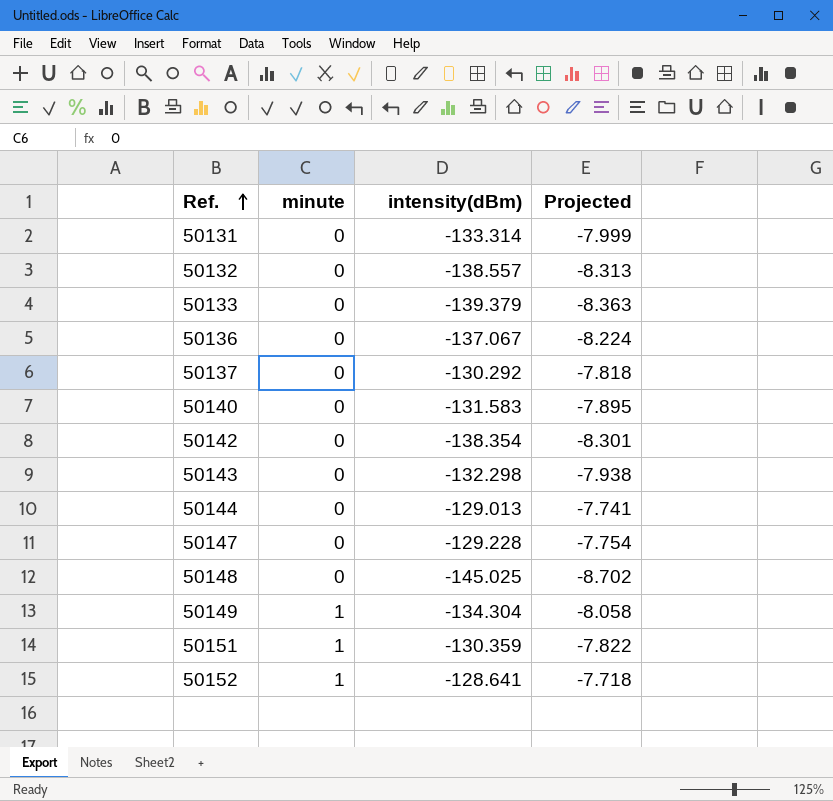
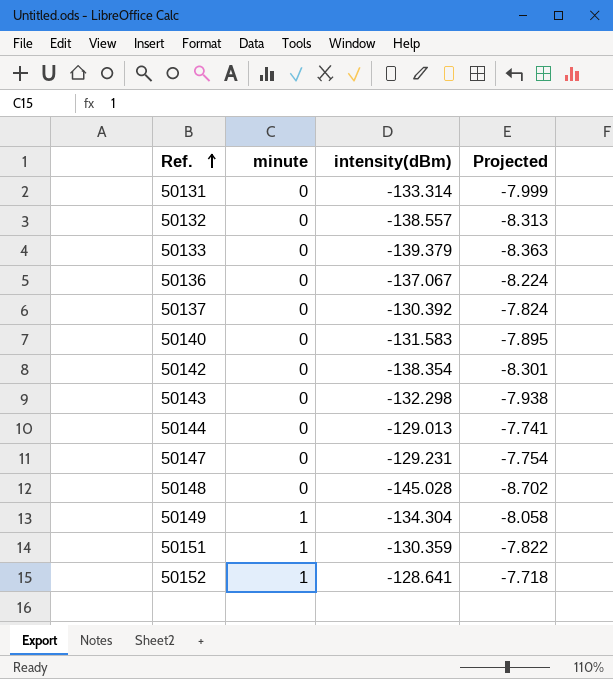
50137 | intensity(dBm): -130.292 -> -130.392
50137 | Projected: -7.818 -> -7.824
50147 | intensity(dBm): -129.228 -> -129.231
50148 | intensity(dBm): -145.025 -> -145.028

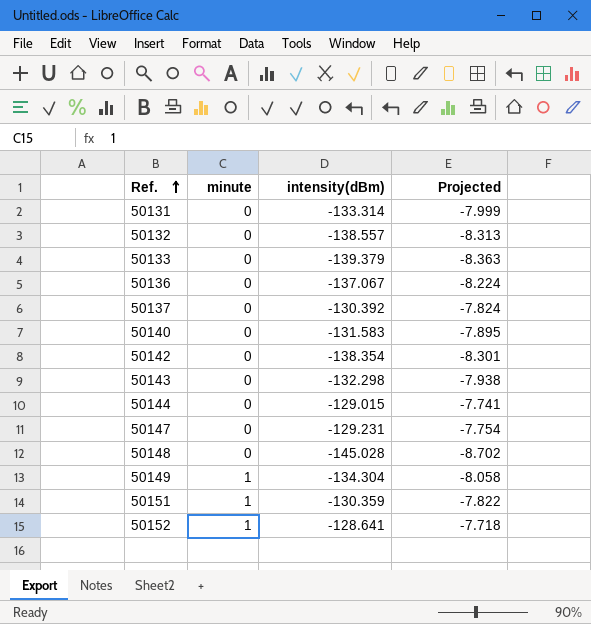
50144 | intensity(dBm): -129.013 -> -129.015

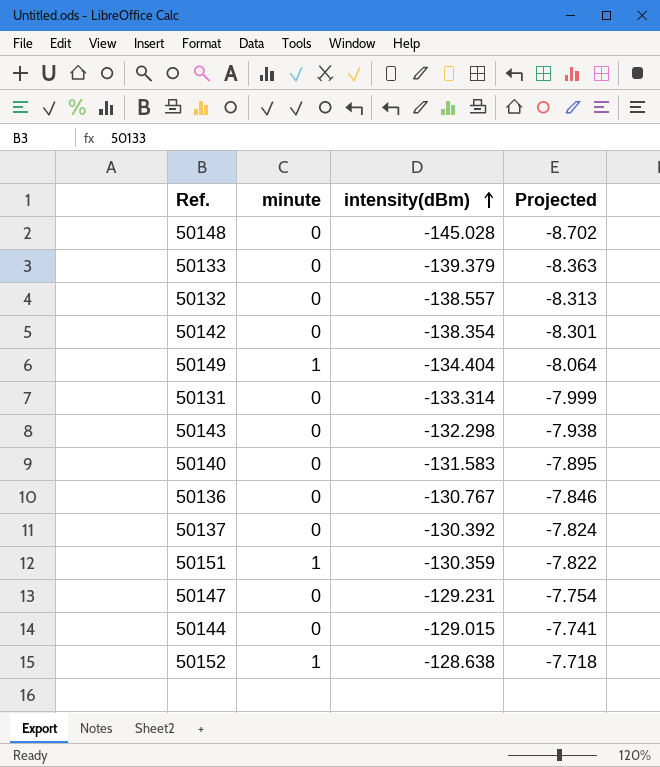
row order: Ref. ascending -> intensity(dBm) ascending
50149 | intensity(dBm): -134.304 -> -134.404
50149 | Projected: -8.058 -> -8.064
50136 | intensity(dBm): -137.067 -> -130.767
50136 | Projected: -8.224 -> -7.846
50152 | intensity(dBm): -128.641 -> -128.638

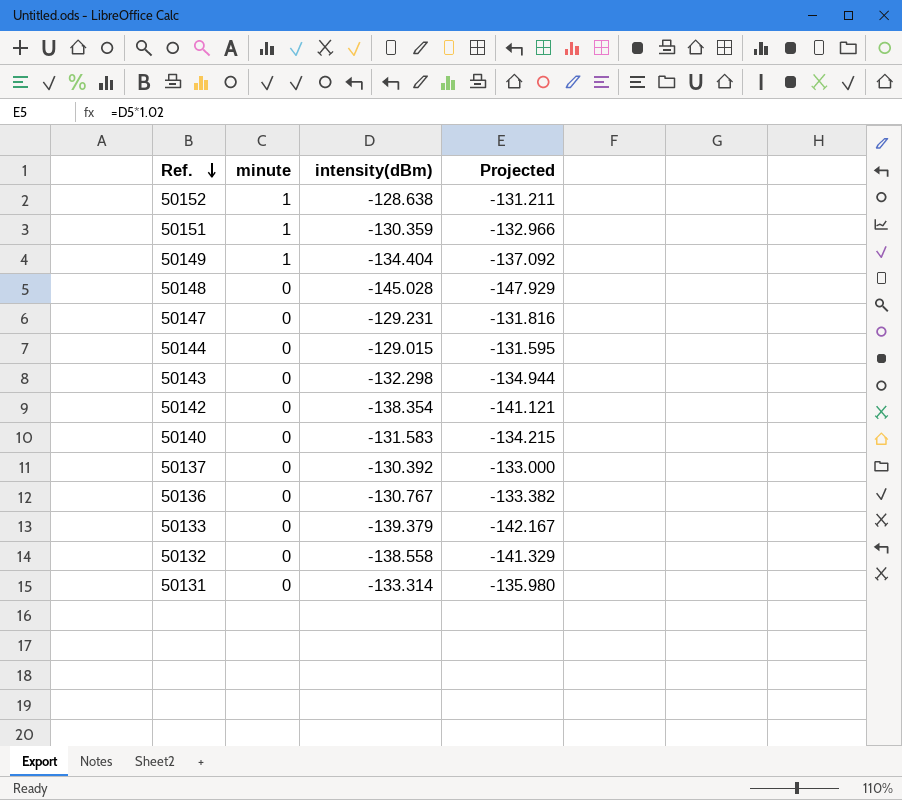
row order: intensity(dBm) ascending -> Ref. descending
column Projected | formula: [intensity(dBm)] * 0.06 -> [intensity(dBm)] * 1.02
50132 | intensity(dBm): -138.557 -> -138.558

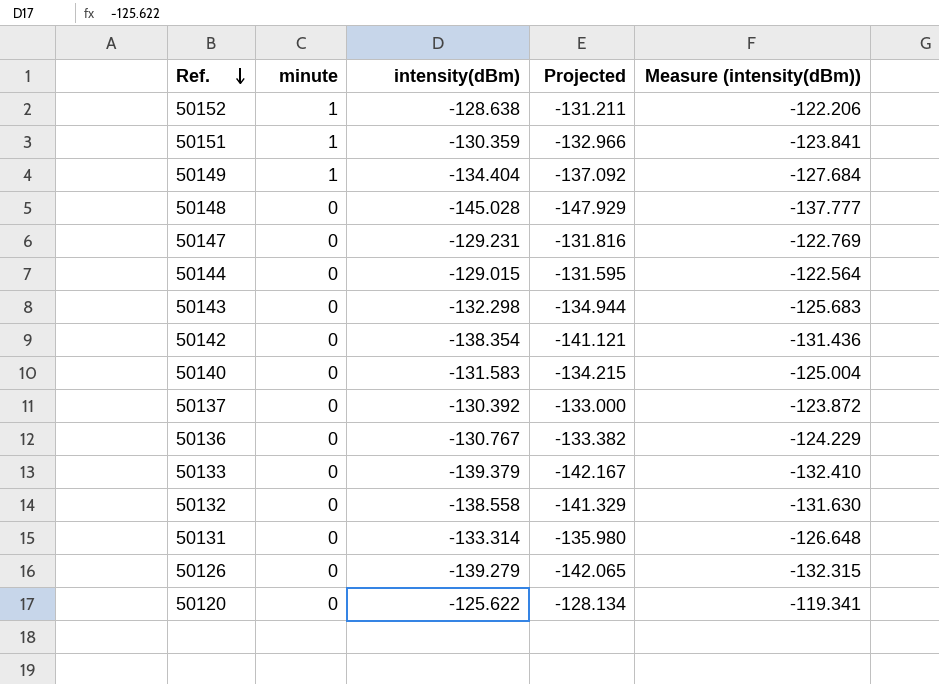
column Measure (intensity(dBm)) | formula: none -> [intensity(dBm)] * 0.95
row 50126: none -> 0 | -139.279 | -142.065 | -132.315
row 50120: none -> 0 | -125.622 | -128.134 | -119.341

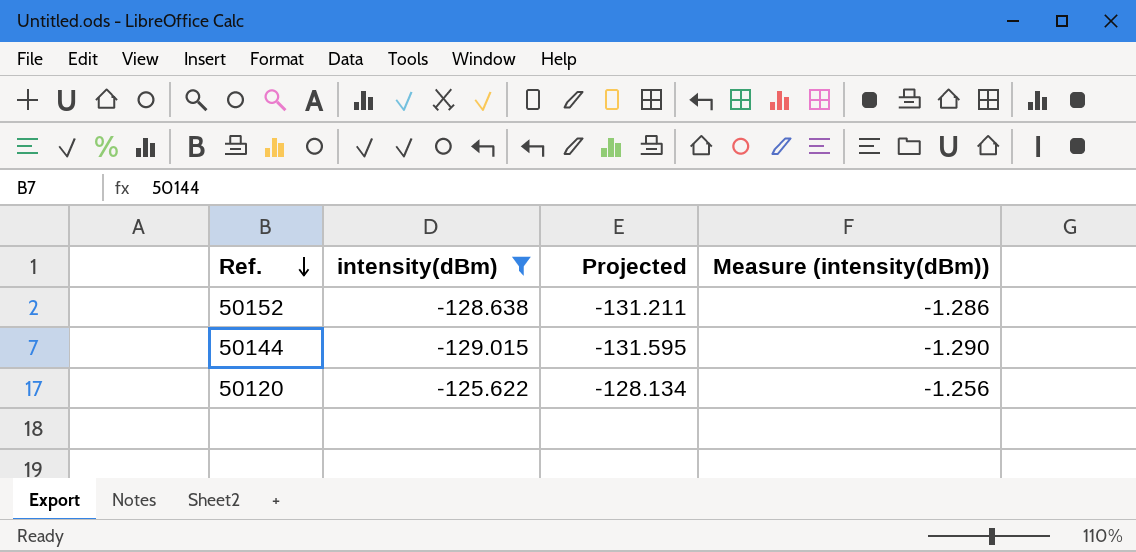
filter: none -> intensity(dBm) >= -129.015
column minute | position: 2 -> none
column Measure (intensity(dBm)) | formula: [intensity(dBm)] * 0.95 -> [intensity(dBm)] * 0.01

